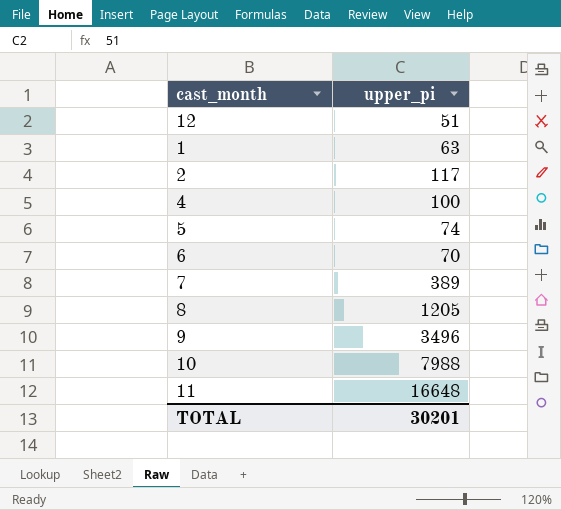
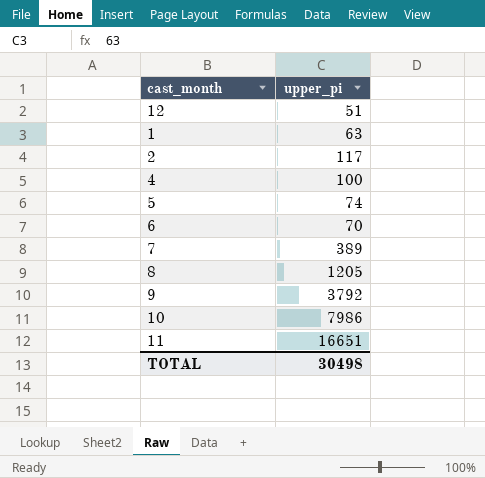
9 | upper_pi: 3496 -> 3792
10 | upper_pi: 7988 -> 7986
11 | upper_pi: 16648 -> 16651
TOTAL | upper_pi: 30201 -> 30498

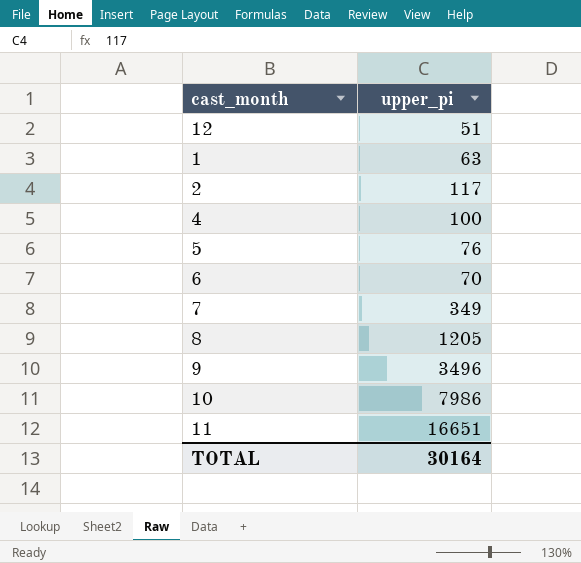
5 | upper_pi: 74 -> 76
7 | upper_pi: 389 -> 349
9 | upper_pi: 3792 -> 3496
TOTAL | upper_pi: 30498 -> 30164

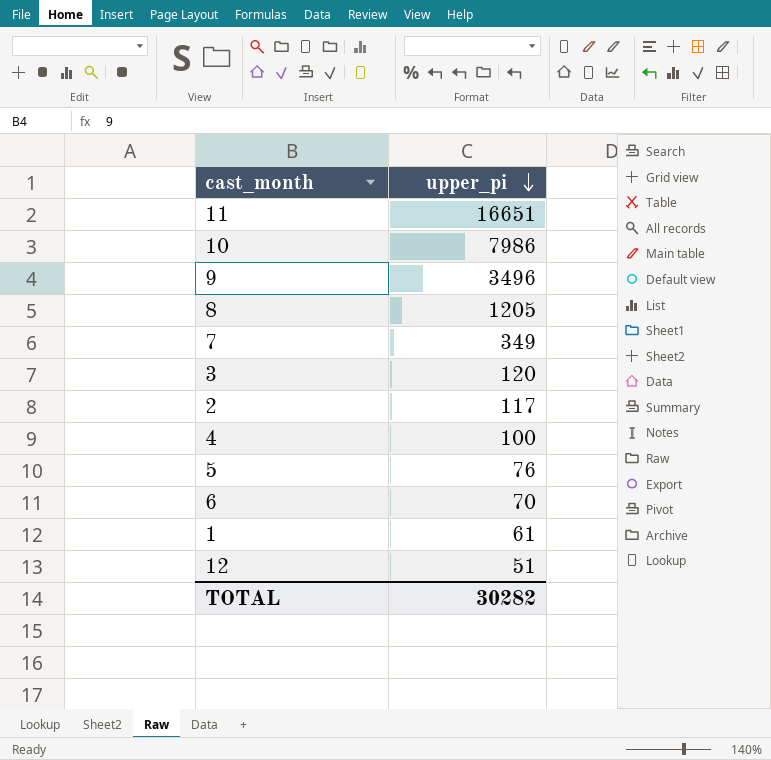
row order: none -> upper_pi descending
row 3: none -> 120
1 | upper_pi: 63 -> 61
TOTAL | upper_pi: 30164 -> 30282

